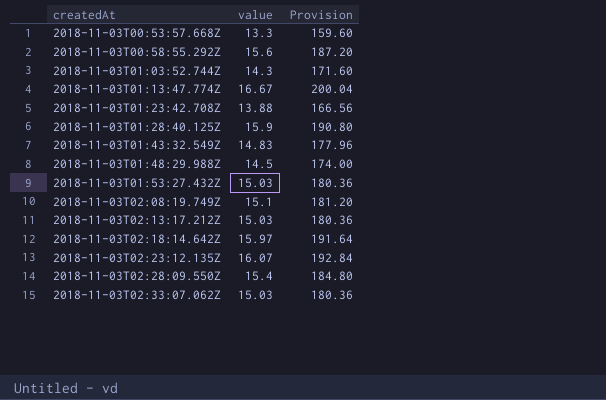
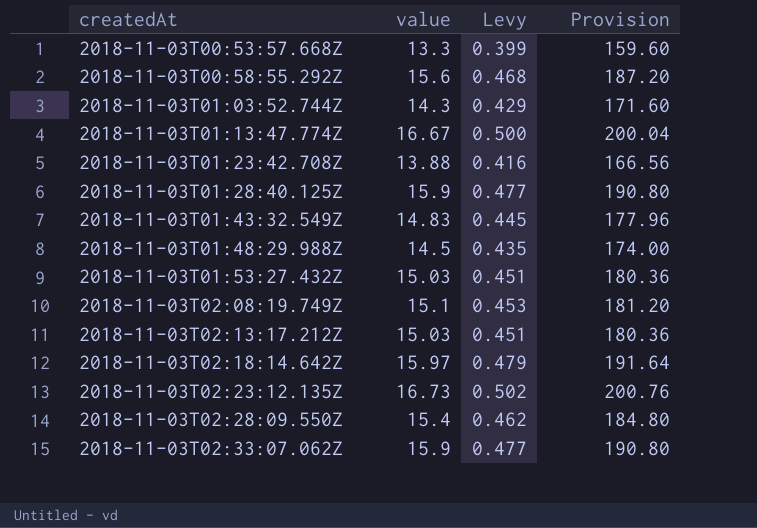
column Levy | formula: none -> [value] * 0.03
2018-11-03T02:23:12.135Z | value: 16.07 -> 16.73
2018-11-03T02:23:12.135Z | Provision: 192.84 -> 200.76
2018-11-03T02:33:07.062Z | value: 15.03 -> 15.9
2018-11-03T02:33:07.062Z | Provision: 180.36 -> 190.80

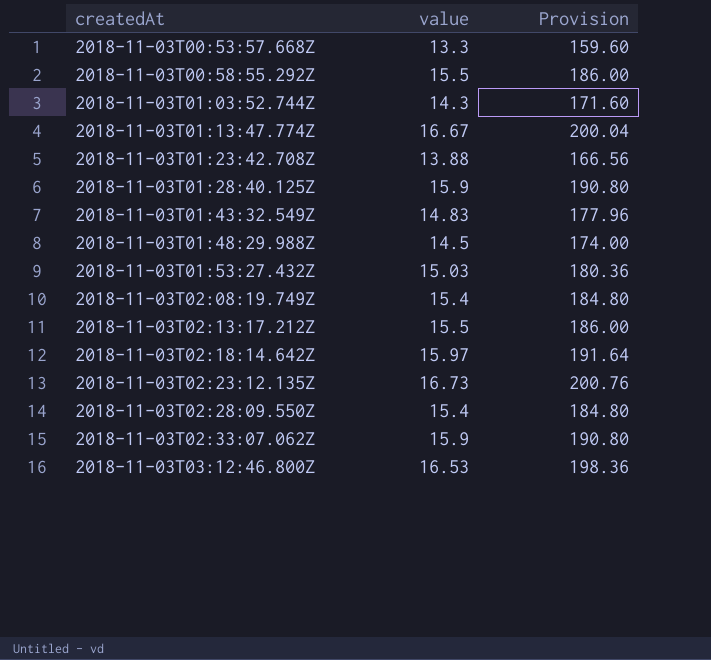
column Levy | formula: [value] * 0.03 -> none
2018-11-03T00:58:55.292Z | value: 15.6 -> 15.5
2018-11-03T00:58:55.292Z | Provision: 187.20 -> 186.00
2018-11-03T02:08:19.749Z | value: 15.1 -> 15.4
2018-11-03T02:08:19.749Z | Provision: 181.20 -> 184.80
2018-11-03T02:13:17.212Z | value: 15.03 -> 15.5
2018-11-03T02:13:17.212Z | Provision: 180.36 -> 186.00
row 2018-11-03T03:12:46.800Z: none -> 16.53 | 198.36

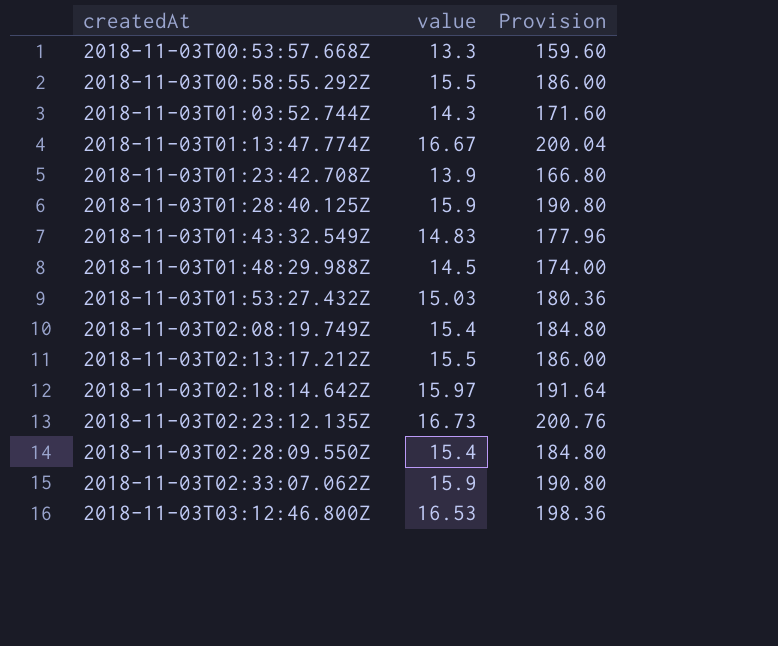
2018-11-03T01:23:42.708Z | value: 13.88 -> 13.9
2018-11-03T01:23:42.708Z | Provision: 166.56 -> 166.80

